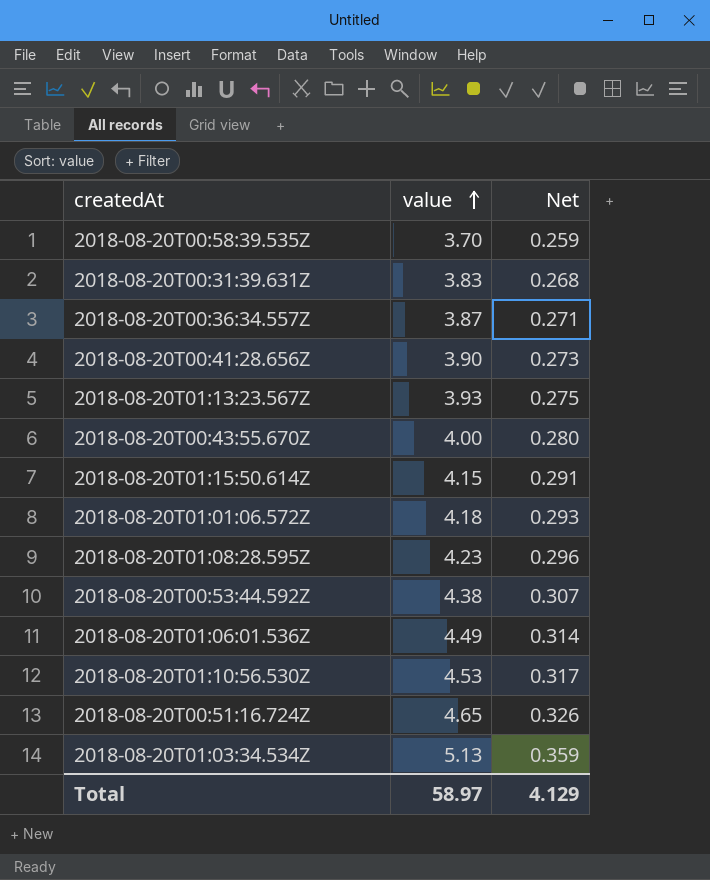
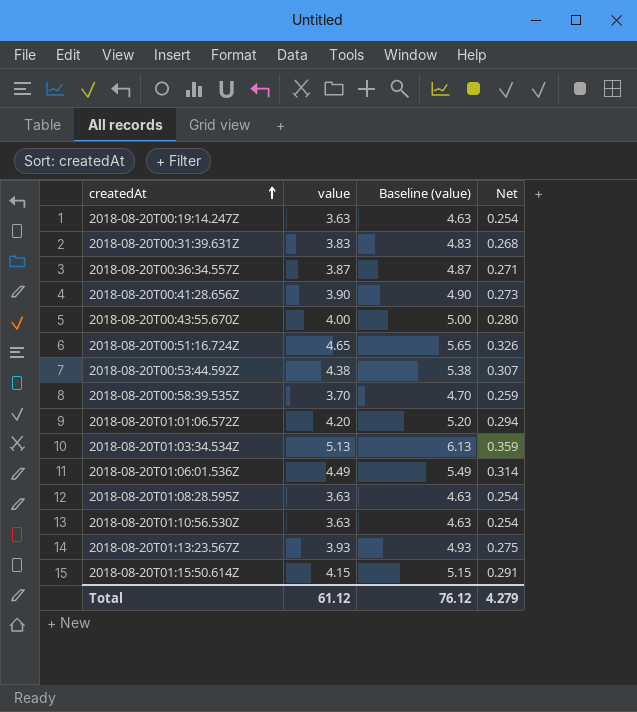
row order: value ascending -> createdAt ascending
column Baseline (value) | formula: none -> [value] + 1
row 2018-08-20T00:19:14.247Z: none -> 3.63 | 4.63 | 0.254
2018-08-20T01:01:06.572Z | value: 4.18 -> 4.20
2018-08-20T01:01:06.572Z | Net: 0.293 -> 0.294
2018-08-20T01:08:28.595Z | value: 4.23 -> 3.63
2018-08-20T01:08:28.595Z | Net: 0.296 -> 0.254
2018-08-20T01:10:56.530Z | value: 4.53 -> 3.63
2018-08-20T01:10:56.530Z | Net: 0.317 -> 0.254
Total | value: 58.97 -> 61.12
Total | Net: 4.129 -> 4.279

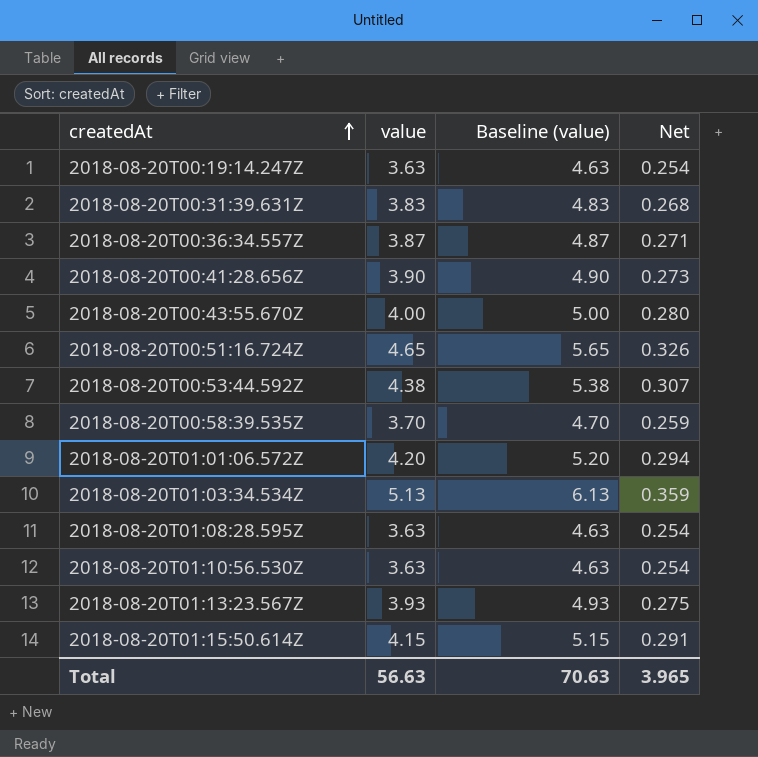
row 2018-08-20T01:06:01.536Z: 4.49 | 5.49 | 0.314 -> none
Total | value: 61.12 -> 56.63
Total | Baseline (value): 76.12 -> 70.63
Total | Net: 4.279 -> 3.965

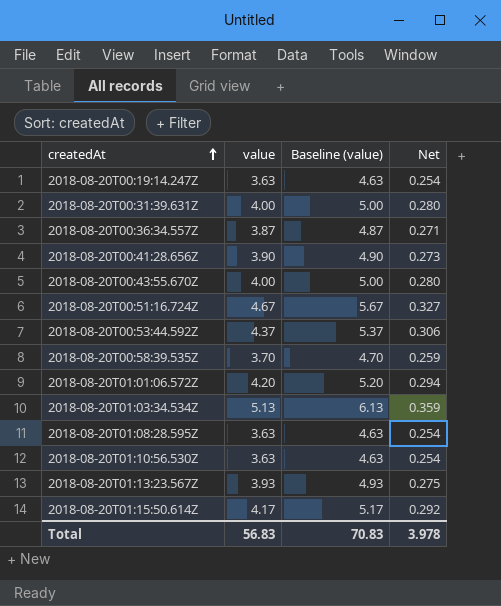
2018-08-20T00:31:39.631Z | value: 3.83 -> 4.00
2018-08-20T00:31:39.631Z | Baseline (value): 4.83 -> 5.00
2018-08-20T00:31:39.631Z | Net: 0.268 -> 0.280
2018-08-20T00:51:16.724Z | value: 4.65 -> 4.67
2018-08-20T00:51:16.724Z | Baseline (value): 5.65 -> 5.67
2018-08-20T00:51:16.724Z | Net: 0.326 -> 0.327
2018-08-20T00:53:44.592Z | value: 4.38 -> 4.37
2018-08-20T00:53:44.592Z | Baseline (value): 5.38 -> 5.37
2018-08-20T00:53:44.592Z | Net: 0.307 -> 0.306
2018-08-20T01:15:50.614Z | value: 4.15 -> 4.17
2018-08-20T01:15:50.614Z | Baseline (value): 5.15 -> 5.17
2018-08-20T01:15:50.614Z | Net: 0.291 -> 0.292
Total | value: 56.63 -> 56.83
Total | Baseline (value): 70.63 -> 70.83
Total | Net: 3.965 -> 3.978

